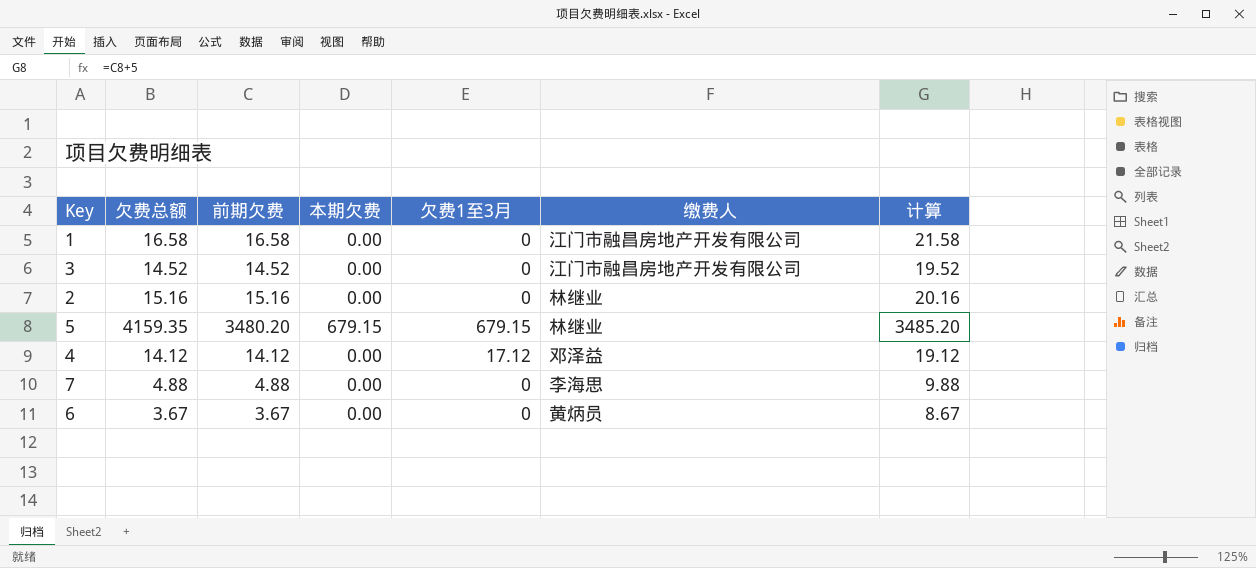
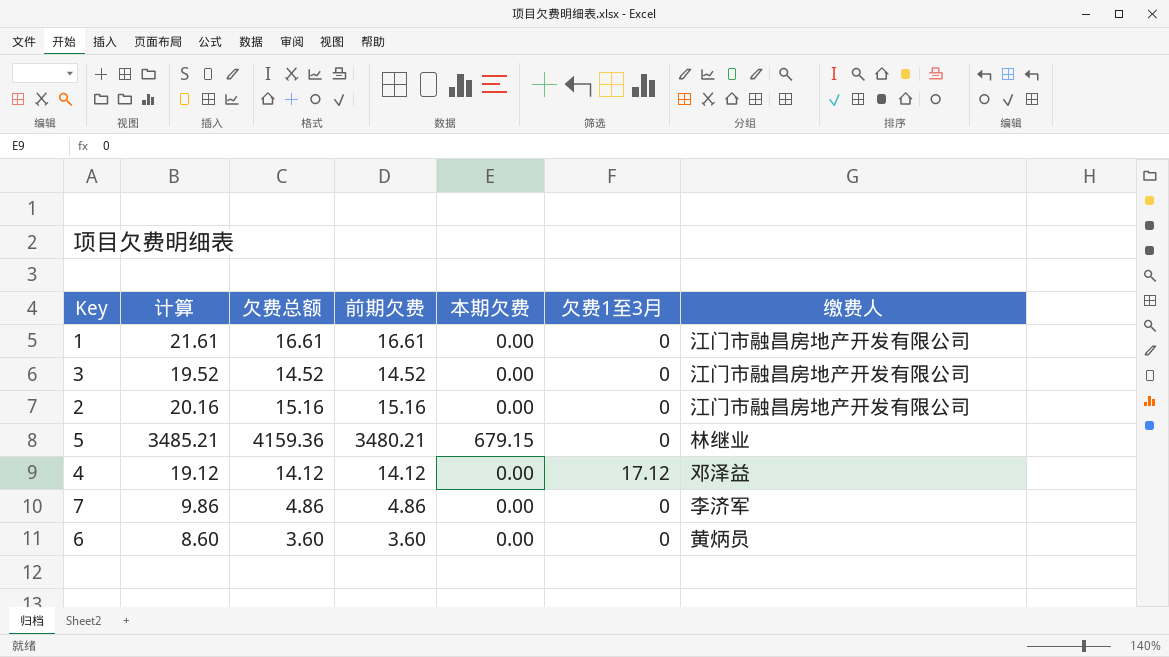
column 计算 | position: 7 -> 2
1 | 计算: 21.58 -> 21.61
1 | 欠费总额: 16.58 -> 16.61
1 | 前期欠费: 16.58 -> 16.61
2 | 缴费人: 林继业 -> 江门市融昌房地产开发有限公司
5 | 计算: 3485.20 -> 3485.21
5 | 欠费总额: 4159.35 -> 4159.36
5 | 前期欠费: 3480.20 -> 3480.21
5 | 欠费1至3月: 679.15 -> 0
7 | 计算: 9.88 -> 9.86
7 | 欠费总额: 4.88 -> 4.86
7 | 前期欠费: 4.88 -> 4.86
7 | 缴费人: 李海思 -> 李济军
6 | 计算: 8.67 -> 8.60
6 | 欠费总额: 3.67 -> 3.60
6 | 前期欠费: 3.67 -> 3.60

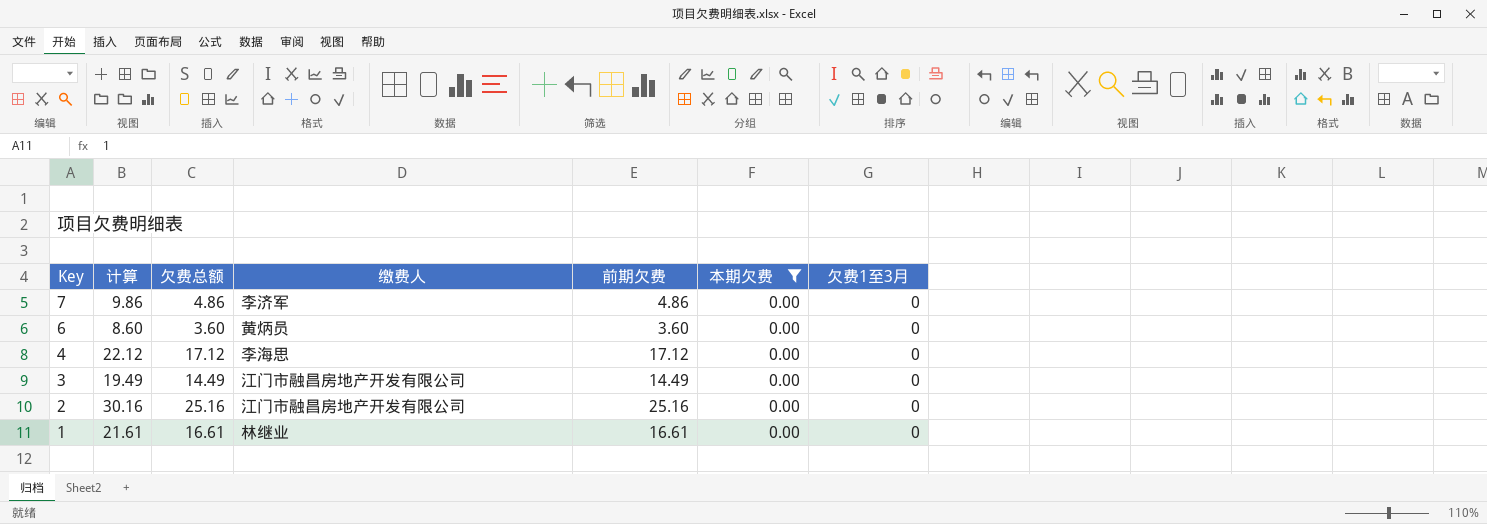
filter: none -> 本期欠费 = 0.00
row order: none -> Key descending
column 缴费人 | position: 7 -> 4
4 | 计算: 19.12 -> 22.12
4 | 欠费总额: 14.12 -> 17.12
4 | 缴费人: 邓泽益 -> 李海思
4 | 前期欠费: 14.12 -> 17.12
4 | 欠费1至3月: 17.12 -> 0
3 | 计算: 19.52 -> 19.49
3 | 欠费总额: 14.52 -> 14.49
3 | 前期欠费: 14.52 -> 14.49
2 | 计算: 20.16 -> 30.16
2 | 欠费总额: 15.16 -> 25.16
2 | 前期欠费: 15.16 -> 25.16
1 | 缴费人: 江门市融昌房地产开发有限公司 -> 林继业

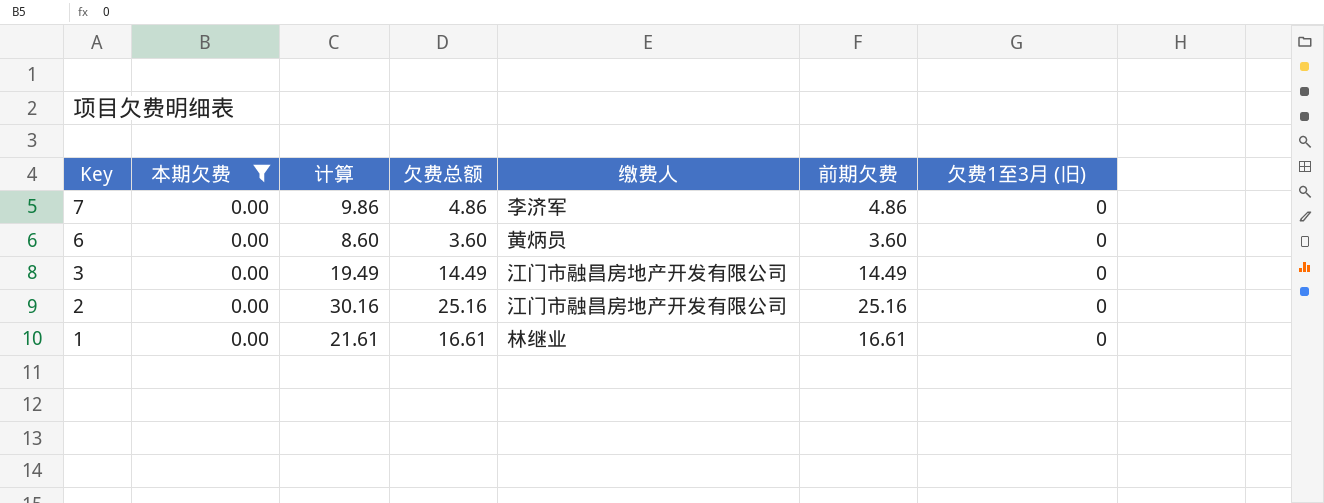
column 本期欠费 | position: 6 -> 2
column name: 欠费1至3月 -> 欠费1至3月 (旧)
row 4: 22.12 | 17.12 | 李海思 | 17.12 | 0.00 | 0 -> none

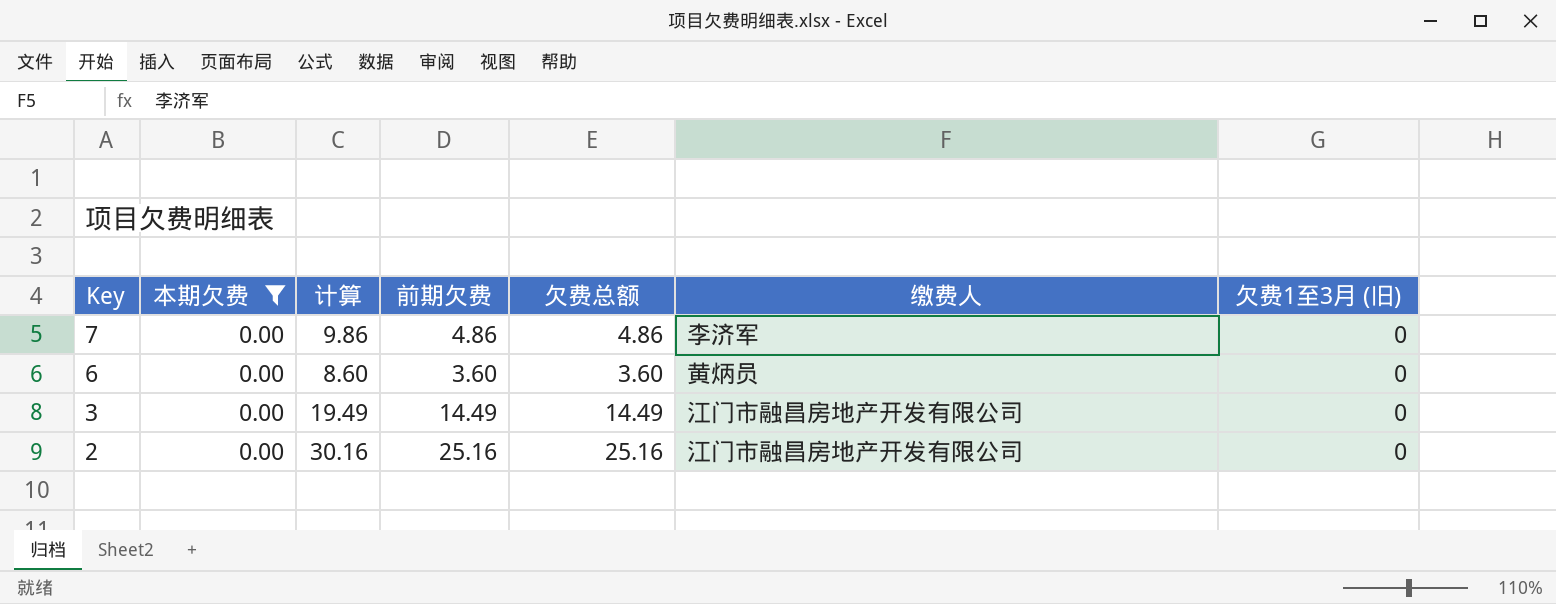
column 前期欠费 | position: 6 -> 4
row 1: 0.00 | 21.61 | 16.61 | 林继业 | 16.61 | 0 -> none

